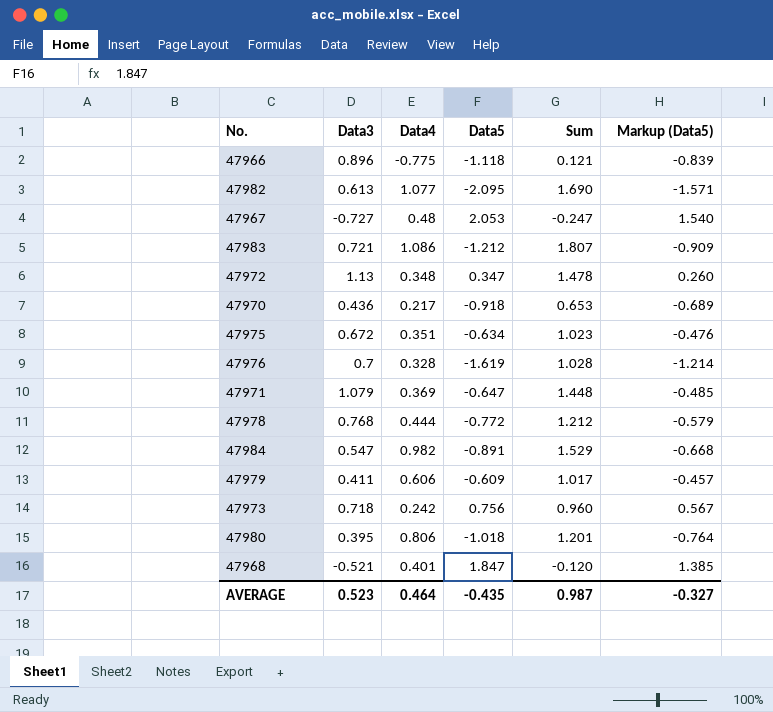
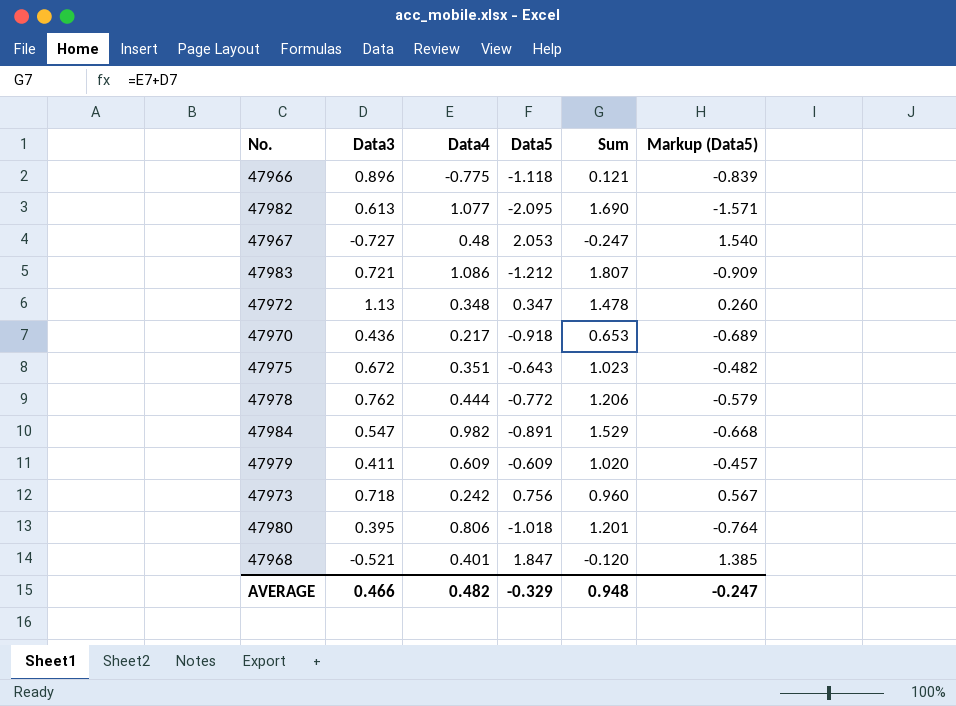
row 47976: 0.7 | 0.328 | -1.619 | 1.028 | -1.214 -> none
row 47971: 1.079 | 0.369 | -0.647 | 1.448 | -0.485 -> none
47975 | Data5: -0.634 -> -0.643
47975 | Markup (Data5): -0.476 -> -0.482
47978 | Data3: 0.768 -> 0.762
47978 | Sum: 1.212 -> 1.206
47979 | Data4: 0.606 -> 0.609
47979 | Sum: 1.017 -> 1.020
AVERAGE | Data3: 0.523 -> 0.466
AVERAGE | Data4: 0.464 -> 0.482
AVERAGE | Data5: -0.435 -> -0.329
AVERAGE | Sum: 0.987 -> 0.948
AVERAGE | Markup (Data5): -0.327 -> -0.247

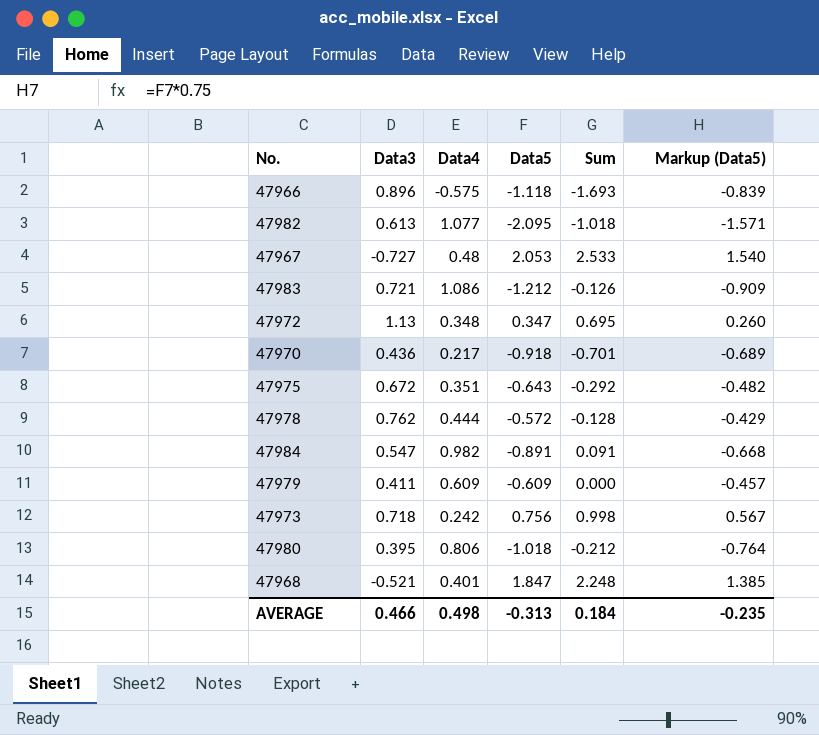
column Sum | formula: [Data3] + [Data4] -> [Data4] + [Data5]
47966 | Data4: -0.775 -> -0.575
47978 | Data5: -0.772 -> -0.572
47978 | Markup (Data5): -0.579 -> -0.429
AVERAGE | Data4: 0.482 -> 0.498
AVERAGE | Data5: -0.329 -> -0.313
AVERAGE | Sum: 0.948 -> 0.184
AVERAGE | Markup (Data5): -0.247 -> -0.235

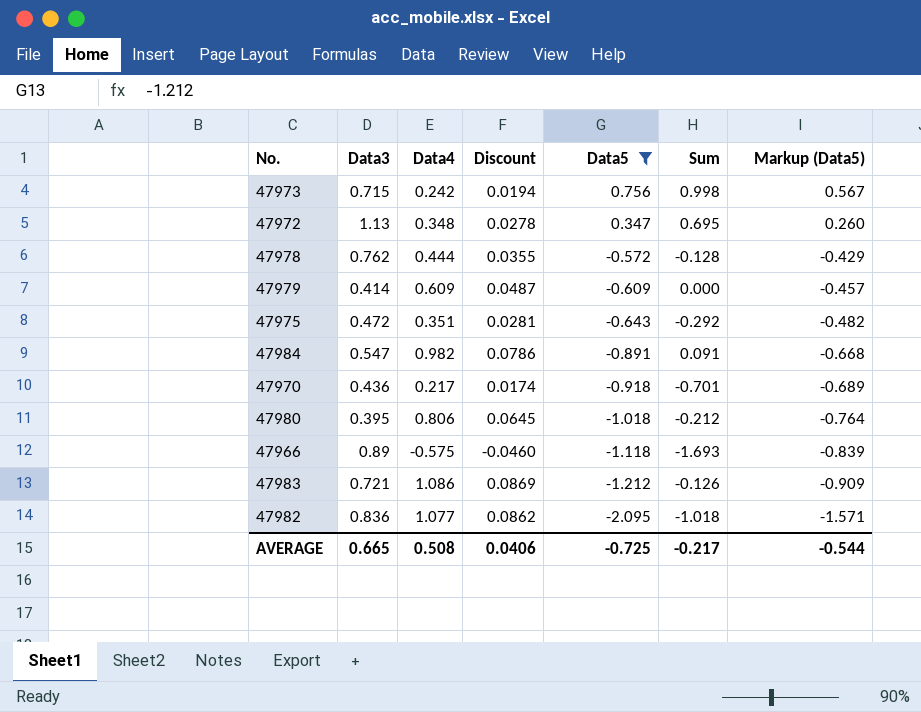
filter: none -> Data5 <= 0.756
row order: none -> Data5 descending
column Discount | formula: none -> [Data4] * 0.08
47973 | Data3: 0.718 -> 0.715
47979 | Data3: 0.411 -> 0.414
47975 | Data3: 0.672 -> 0.472
47966 | Data3: 0.896 -> 0.89
47982 | Data3: 0.613 -> 0.836
AVERAGE | Data3: 0.466 -> 0.665
AVERAGE | Data4: 0.498 -> 0.508
AVERAGE | Data5: -0.313 -> -0.725
AVERAGE | Sum: 0.184 -> -0.217
AVERAGE | Markup (Data5): -0.235 -> -0.544

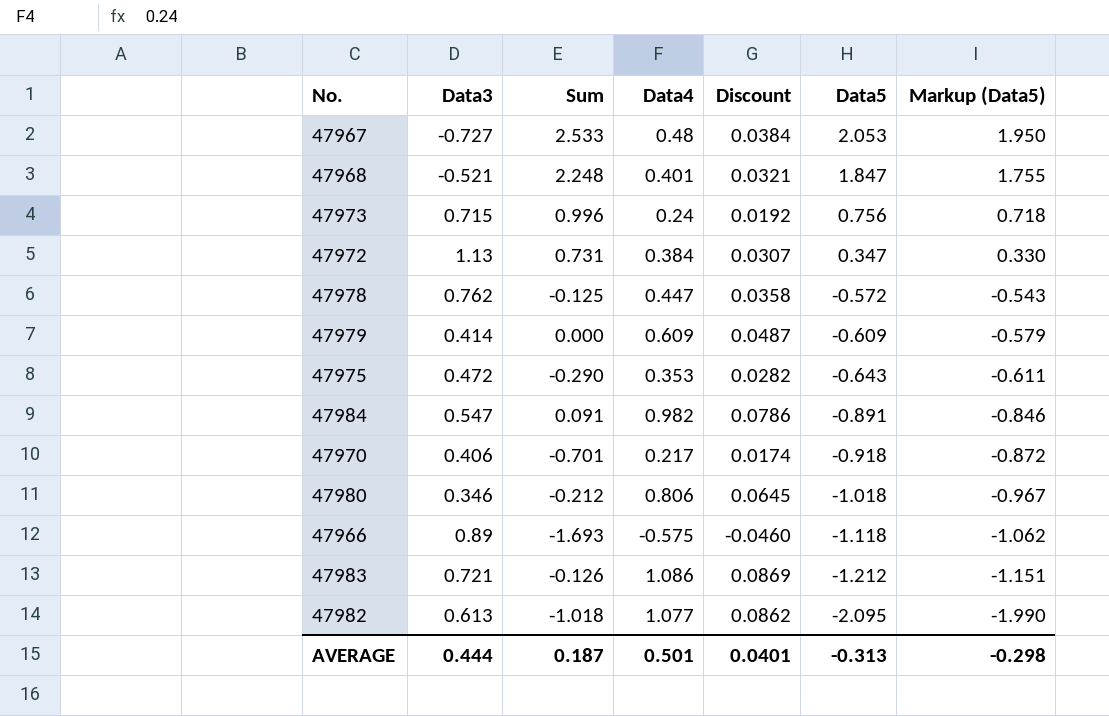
filter: Data5 <= 0.756 -> none
column Sum | position: 6 -> 3
column Markup (Data5) | formula: [Data5] * 0.75 -> [Data5] * 0.95
47973 | Sum: 0.998 -> 0.996
47973 | Data4: 0.242 -> 0.24
47973 | Discount: 0.0194 -> 0.0192
47972 | Sum: 0.695 -> 0.731
47972 | Data4: 0.348 -> 0.384
47972 | Discount: 0.0278 -> 0.0307
47978 | Sum: -0.128 -> -0.125
47978 | Data4: 0.444 -> 0.447
47978 | Discount: 0.0355 -> 0.0358
47975 | Sum: -0.292 -> -0.290
47975 | Data4: 0.351 -> 0.353
47975 | Discount: 0.0281 -> 0.0282
47970 | Data3: 0.436 -> 0.406
47980 | Data3: 0.395 -> 0.346
47982 | Data3: 0.836 -> 0.613
AVERAGE | Data3: 0.665 -> 0.444
AVERAGE | Sum: -0.217 -> 0.187
AVERAGE | Data4: 0.508 -> 0.501
AVERAGE | Discount: 0.0406 -> 0.0401
AVERAGE | Data5: -0.725 -> -0.313
AVERAGE | Markup (Data5): -0.544 -> -0.298

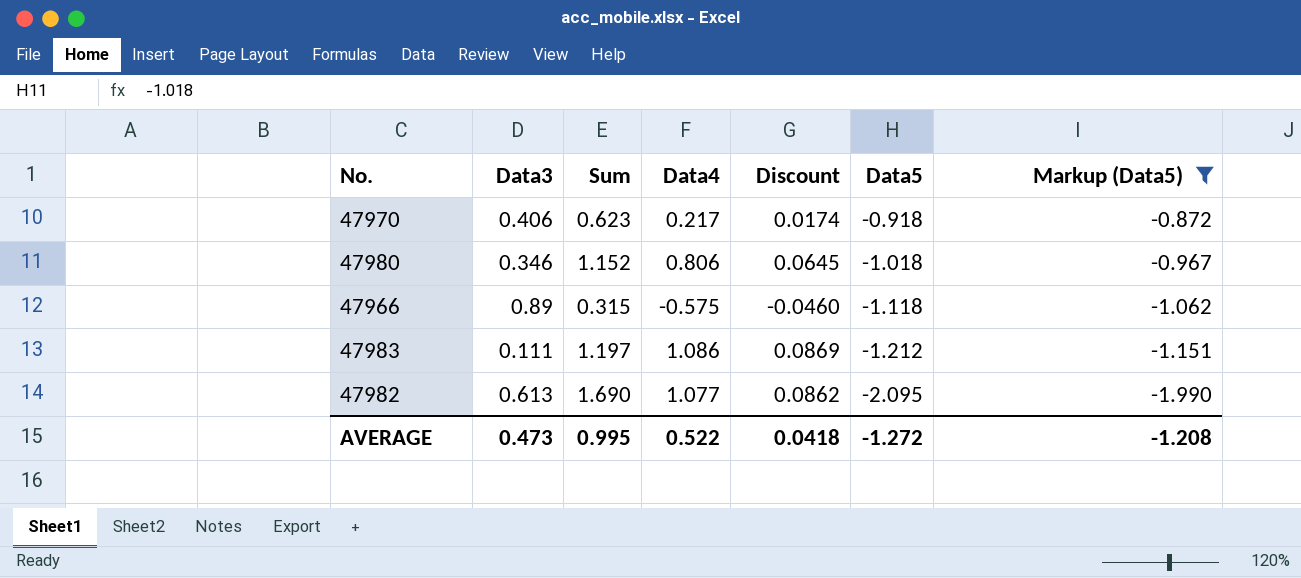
filter: none -> Markup (Data5) <= -0.872
column Sum | formula: [Data4] + [Data5] -> [Data3] + [Data4]
47983 | Data3: 0.721 -> 0.111
AVERAGE | Data3: 0.444 -> 0.473
AVERAGE | Sum: 0.187 -> 0.995
AVERAGE | Data4: 0.501 -> 0.522
AVERAGE | Discount: 0.0401 -> 0.0418
AVERAGE | Data5: -0.313 -> -1.272
AVERAGE | Markup (Data5): -0.298 -> -1.208

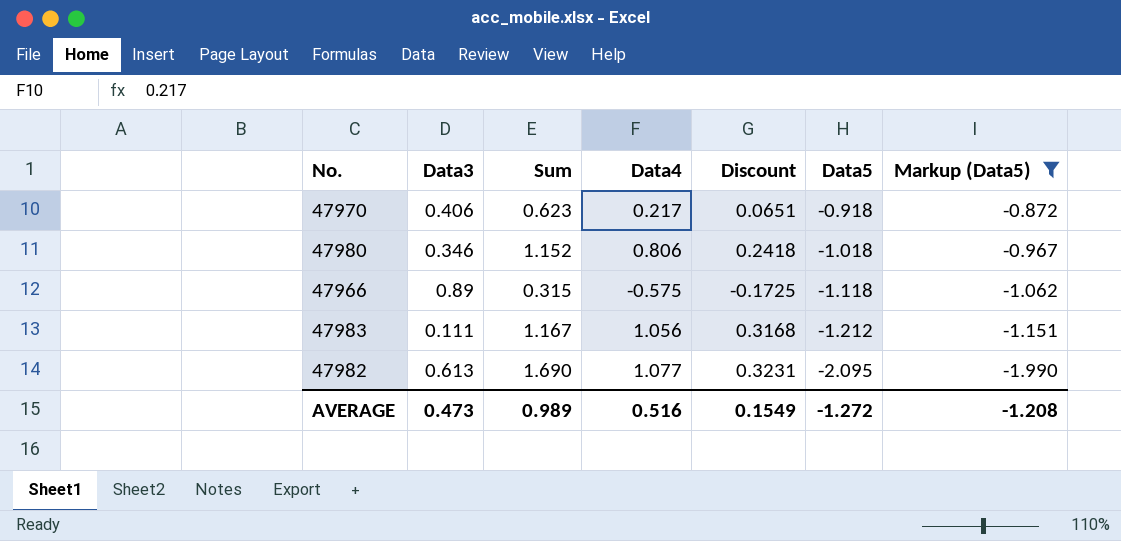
column Discount | formula: [Data4] * 0.08 -> [Data4] * 0.3
47983 | Sum: 1.197 -> 1.167
47983 | Data4: 1.086 -> 1.056
AVERAGE | Sum: 0.995 -> 0.989
AVERAGE | Data4: 0.522 -> 0.516
AVERAGE | Discount: 0.0418 -> 0.1549

